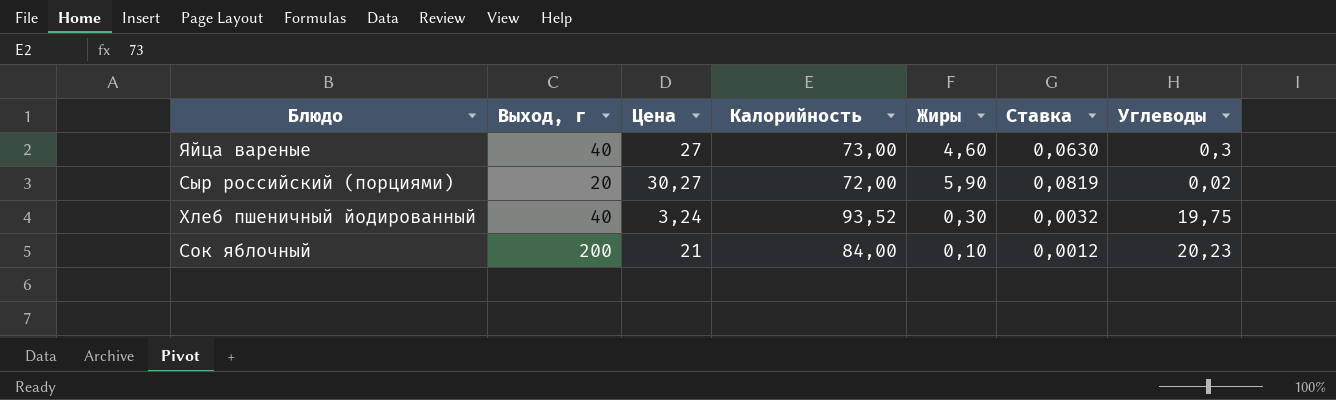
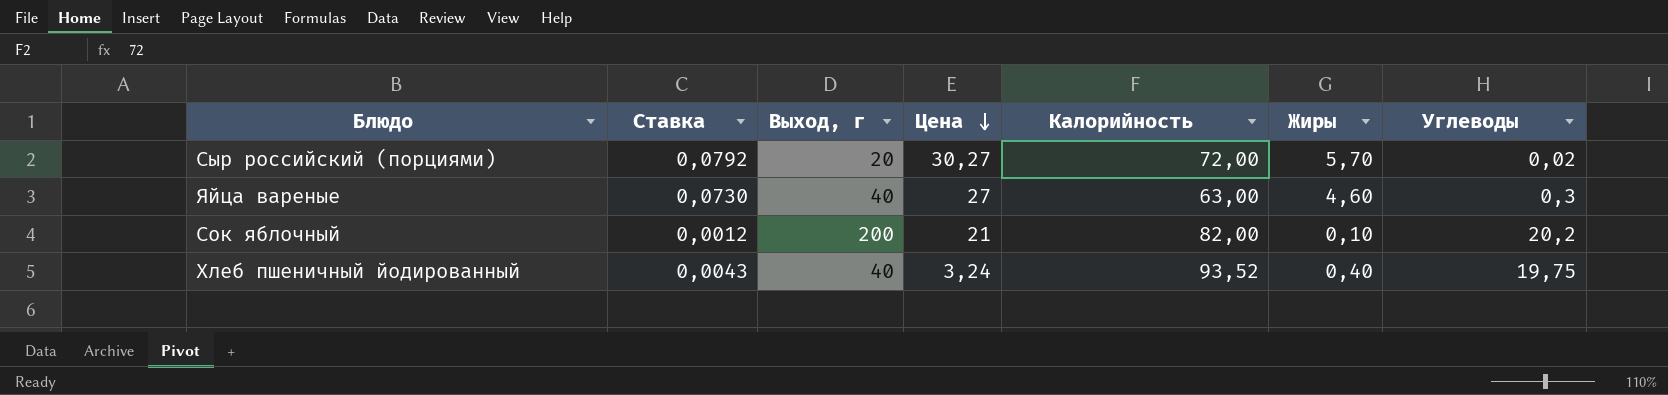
row order: none -> Цена descending
column Ставка | position: 6 -> 2
Сыр российский (порциями) | Ставка: 0,0819 -> 0,0792
Сыр российский (порциями) | Жиры: 5,90 -> 5,70
Яйца вареные | Ставка: 0,0630 -> 0,0730
Яйца вареные | Калорийность: 73,00 -> 63,00
Сок яблочный | Калорийность: 84,00 -> 82,00
Сок яблочный | Углеводы: 20,23 -> 20,2
Хлеб пшеничный йодированный | Ставка: 0,0032 -> 0,0043
Хлеб пшеничный йодированный | Жиры: 0,30 -> 0,40

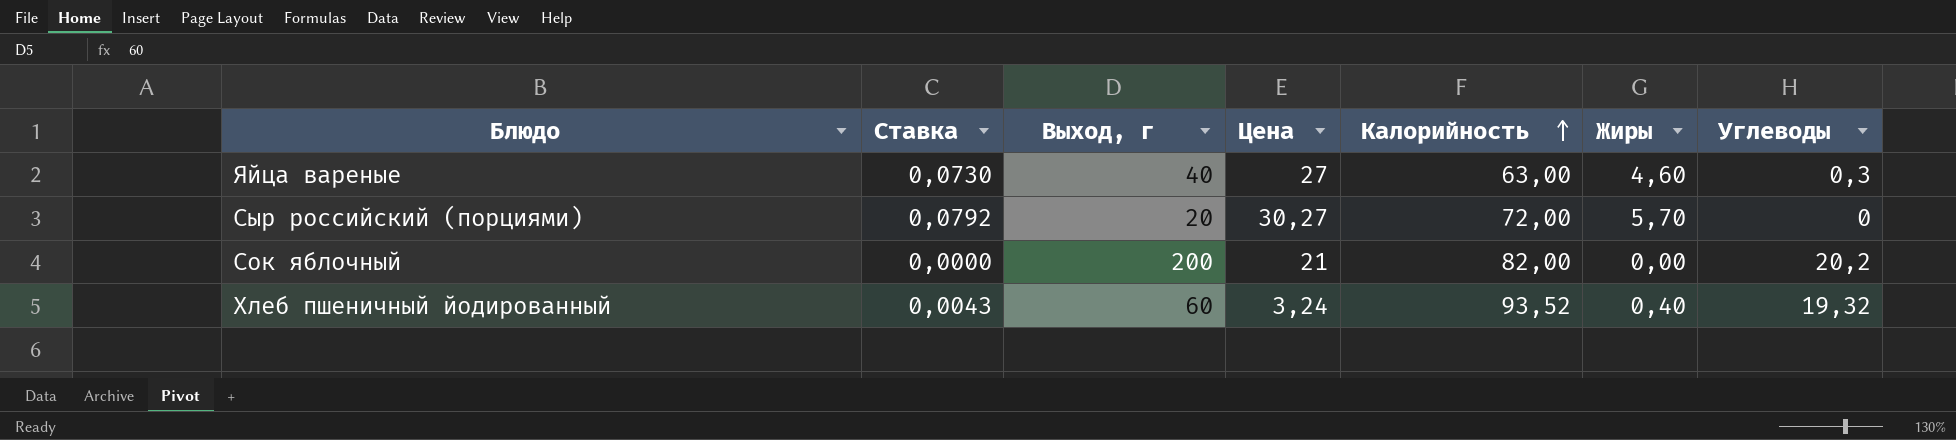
row order: Цена descending -> Калорийность ascending
Сыр российский (порциями) | Углеводы: 0,02 -> 0
Сок яблочный | Ставка: 0,0012 -> 0,0000
Сок яблочный | Жиры: 0,10 -> 0,00
Хлеб пшеничный йодированный | Выход, г: 40 -> 60
Хлеб пшеничный йодированный | Углеводы: 19,75 -> 19,32

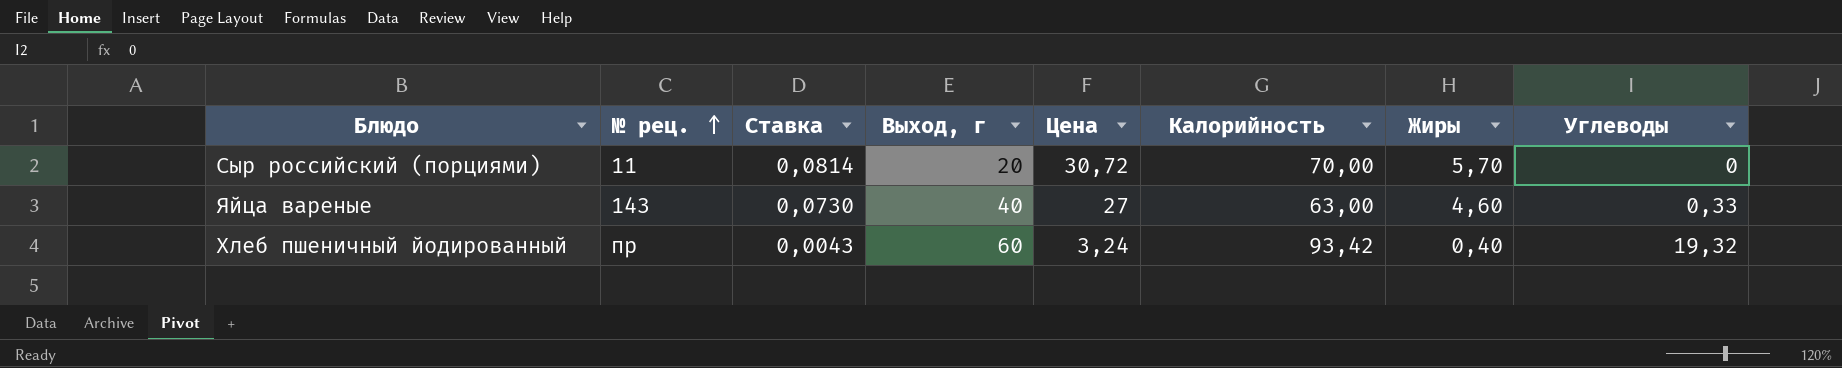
row order: Калорийность ascending -> № рец. ascending
column № рец. | position: none -> 2
row Сок яблочный: 0,0000 | 200 | 21 | 82,00 | 0,00 | 20,2 -> none
Сыр российский (порциями) | Ставка: 0,0792 -> 0,0814
Сыр российский (порциями) | Цена: 30,27 -> 30,72
Сыр российский (порциями) | Калорийность: 72,00 -> 70,00
Яйца вареные | Углеводы: 0,3 -> 0,33
Хлеб пшеничный йодированный | Калорийность: 93,52 -> 93,42

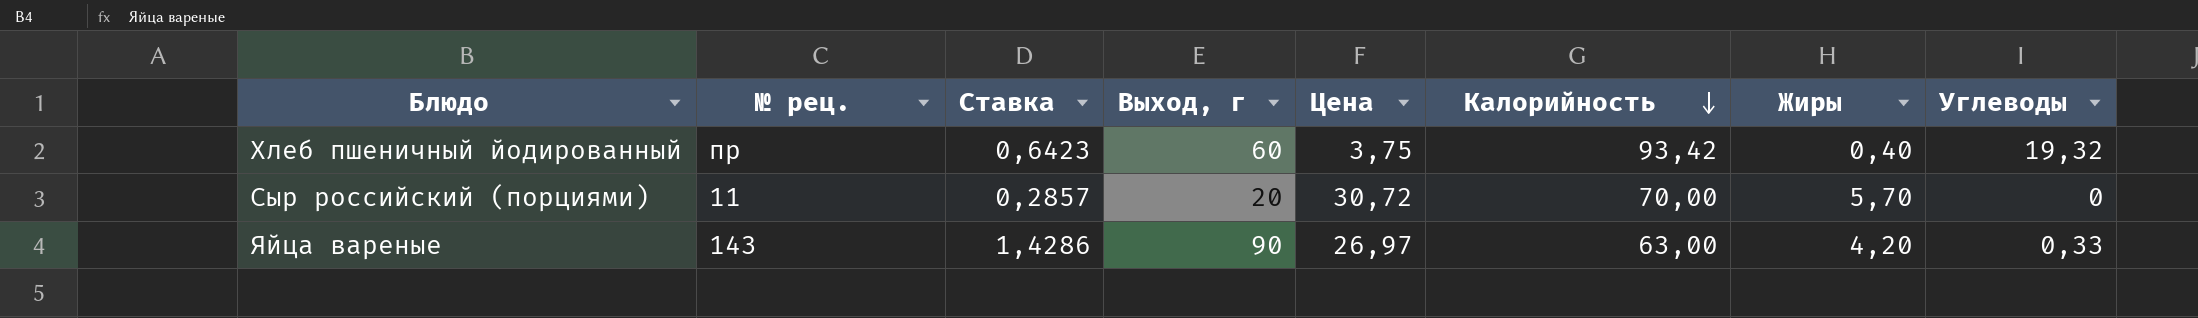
row order: № рец. ascending -> Калорийность descending
column Ставка | formula: [Жиры] / [Калорийность] -> [Выход, г] / [Калорийность]
Хлеб пшеничный йодированный | Цена: 3,24 -> 3,75
Яйца вареные | Выход, г: 40 -> 90
Яйца вареные | Цена: 27 -> 26,97
Яйца вареные | Жиры: 4,60 -> 4,20

